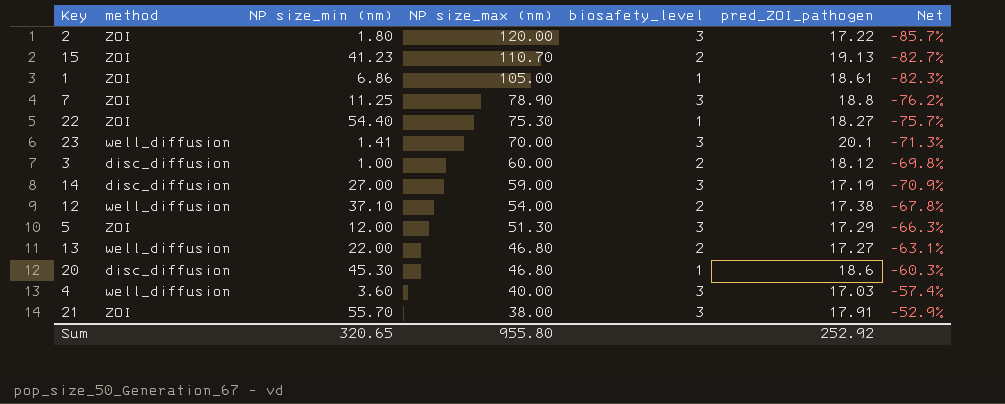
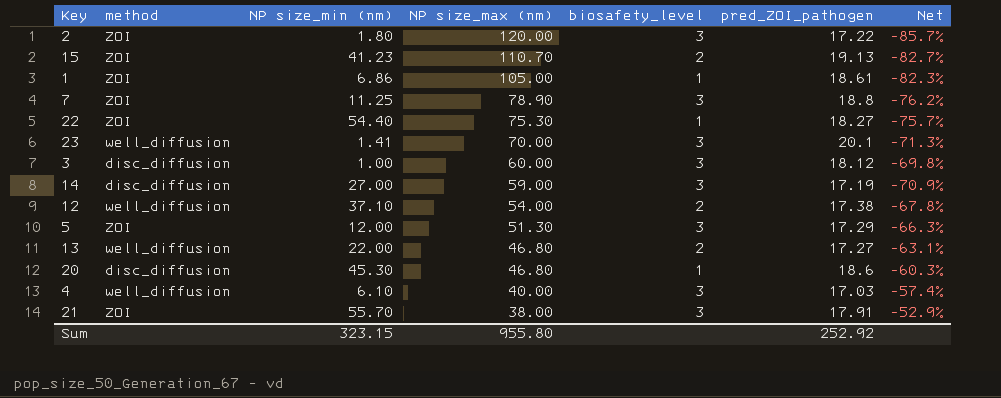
3 | biosafety_level: 2 -> 3
4 | NP size_min (nm): 3.60 -> 6.10
Sum | NP size_min (nm): 320.65 -> 323.15

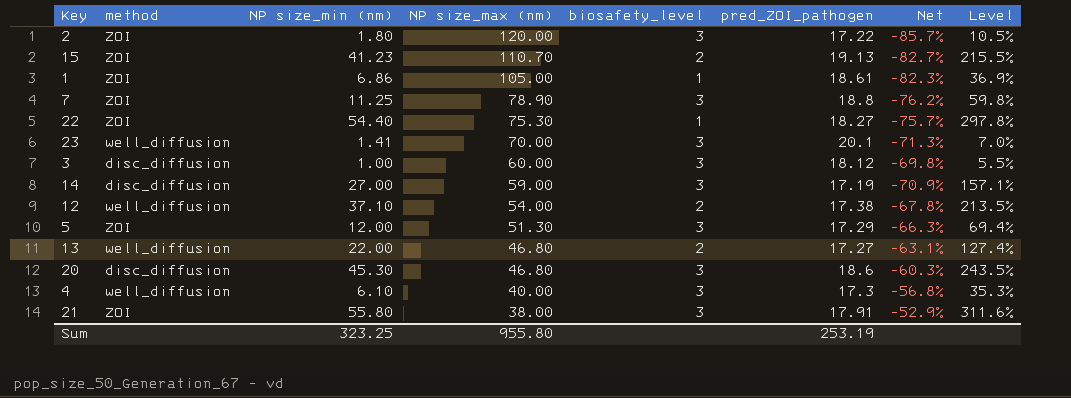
column Level | formula: none -> [NP size_min (nm)] / [pred_ZOI_pathogen]
20 | biosafety_level: 1 -> 3
4 | pred_ZOI_pathogen: 17.03 -> 17.3
4 | Net: -57.4% -> -56.8%
21 | NP size_min (nm): 55.70 -> 55.80
Sum | NP size_min (nm): 323.15 -> 323.25
Sum | pred_ZOI_pathogen: 252.92 -> 253.19

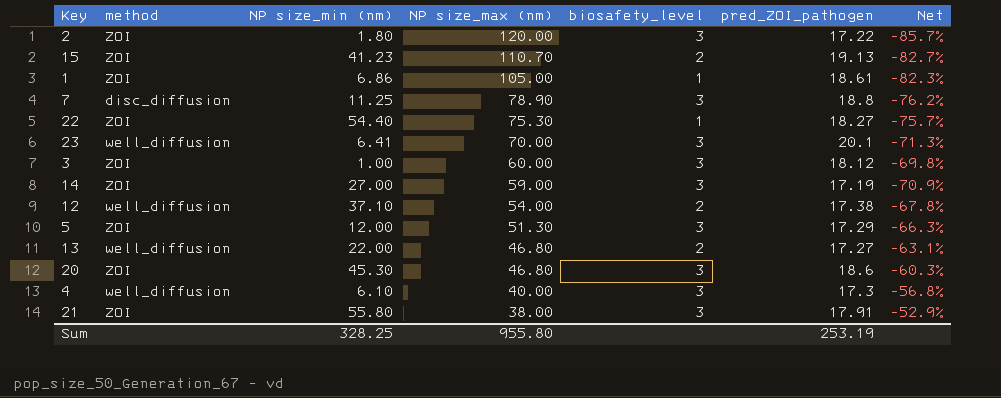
column Level | formula: [NP size_min (nm)] / [pred_ZOI_pathogen] -> none
7 | method: ZOI -> disc_diffusion
23 | NP size_min (nm): 1.41 -> 6.41
3 | method: disc_diffusion -> ZOI
14 | method: disc_diffusion -> ZOI
20 | method: disc_diffusion -> ZOI
Sum | NP size_min (nm): 323.25 -> 328.25

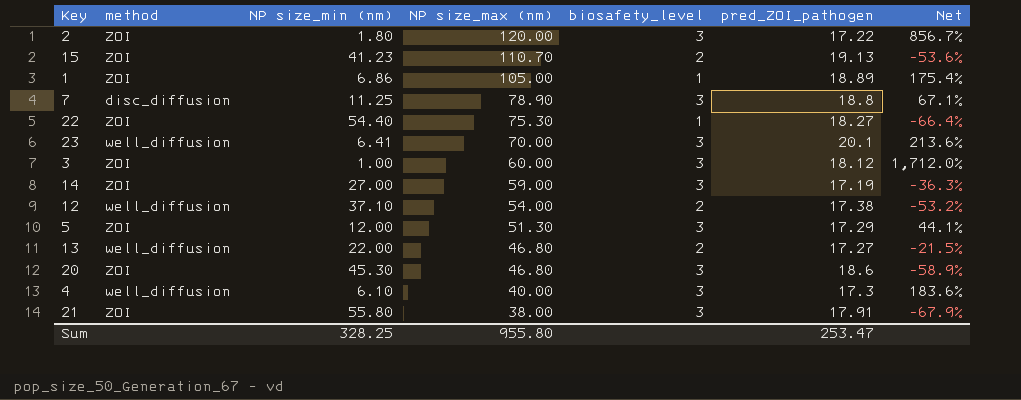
column Net | formula: ([pred_ZOI_pathogen] - [NP size_max (nm)]) / [NP size_max (nm)] -> ([pred_ZOI_pathogen] - [NP size_min (nm)]) / [NP size_min (nm)]
1 | pred_ZOI_pathogen: 18.61 -> 18.89
Sum | pred_ZOI_pathogen: 253.19 -> 253.47

